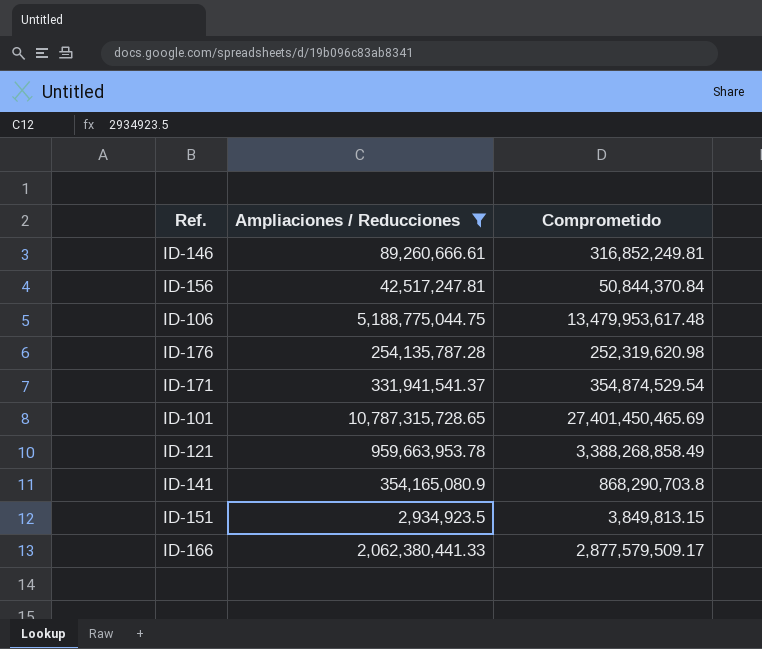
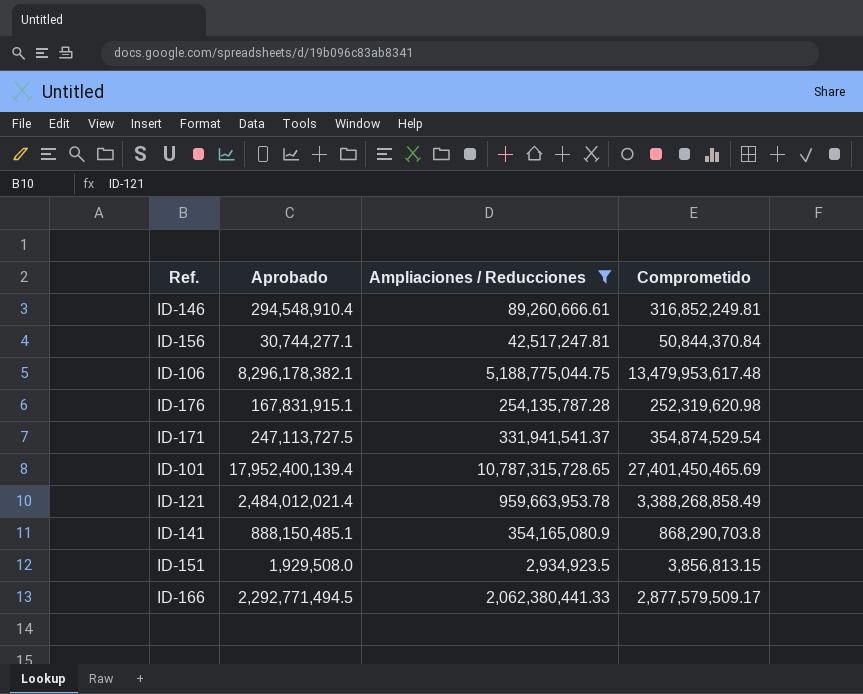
column Aprobado | position: none -> 2
ID-151 | Comprometido: 3,849,813.15 -> 3,856,813.15

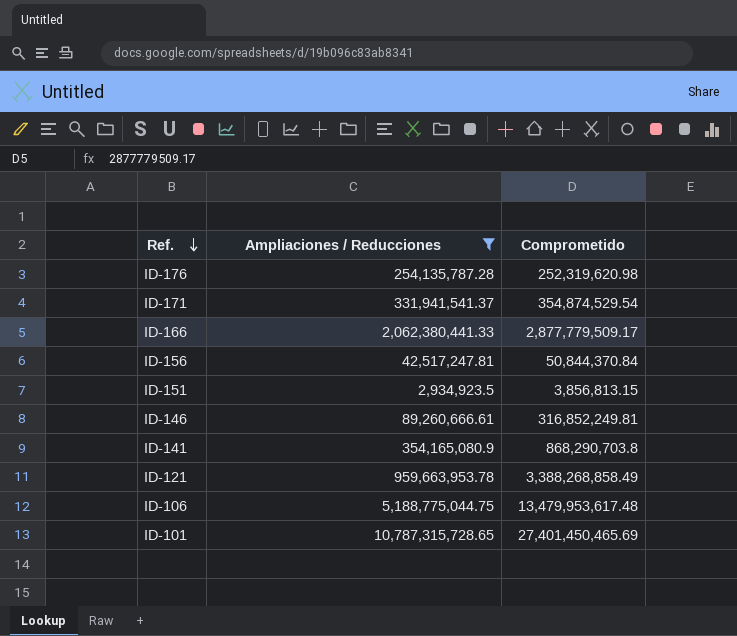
row order: none -> Ref. descending
column Aprobado | position: 2 -> none
ID-166 | Comprometido: 2,877,579,509.17 -> 2,877,779,509.17

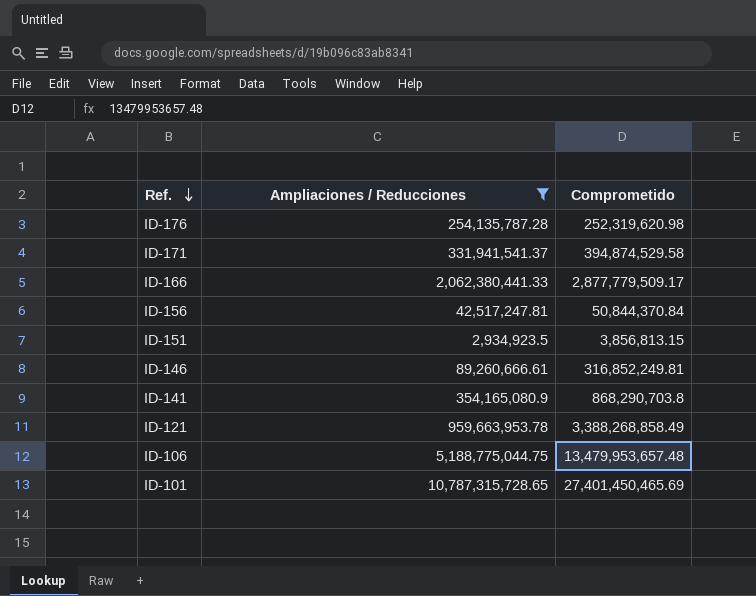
ID-171 | Comprometido: 354,874,529.54 -> 394,874,529.58
ID-106 | Comprometido: 13,479,953,617.48 -> 13,479,953,657.48

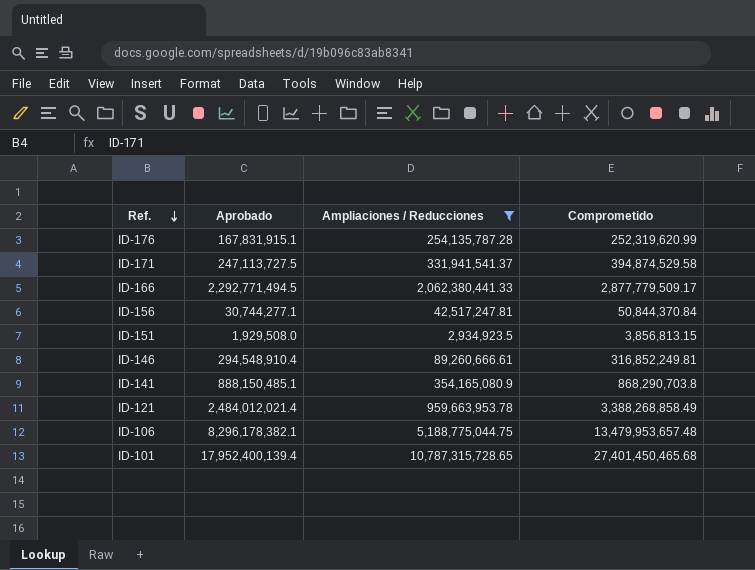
column Aprobado | position: none -> 2
ID-176 | Comprometido: 252,319,620.98 -> 252,319,620.99
ID-101 | Comprometido: 27,401,450,465.69 -> 27,401,450,465.68

